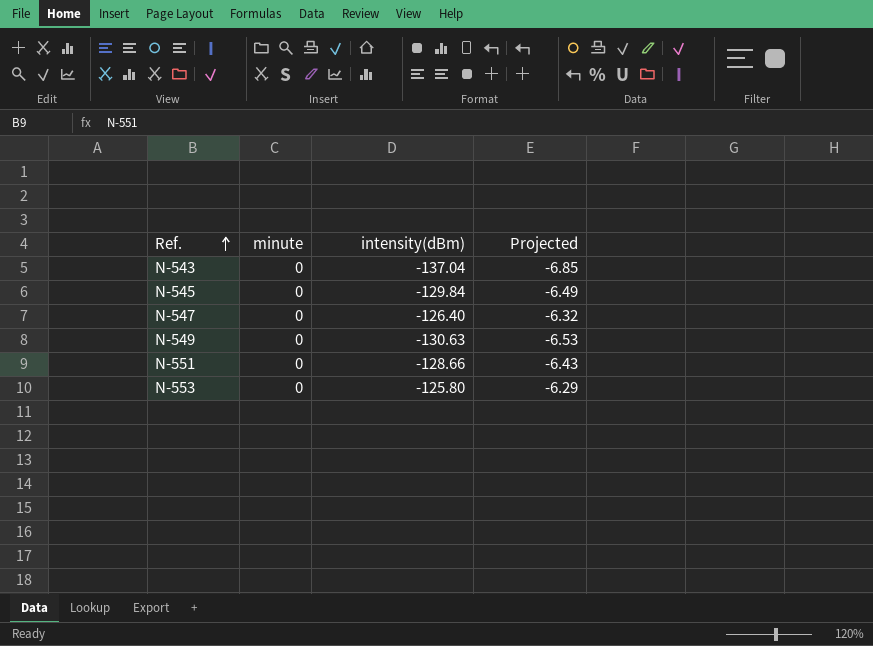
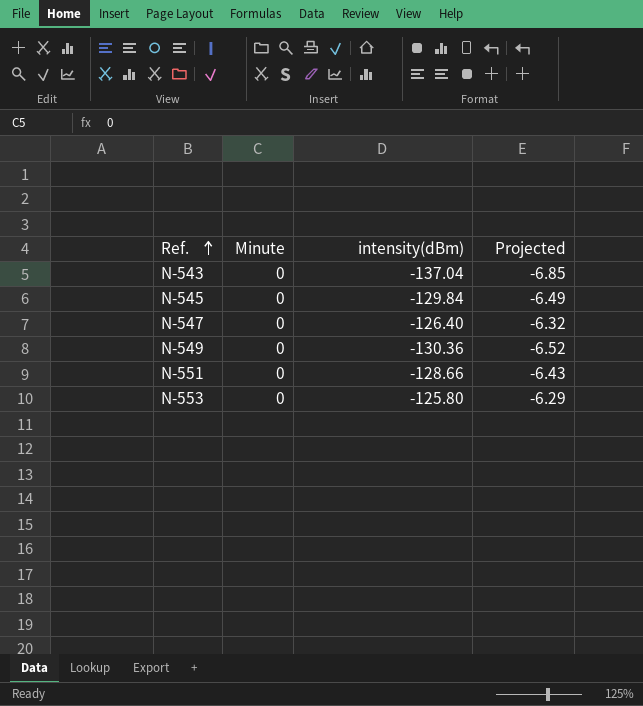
column name: minute -> Minute
N-549 | intensity(dBm): -130.63 -> -130.36
N-549 | Projected: -6.53 -> -6.52

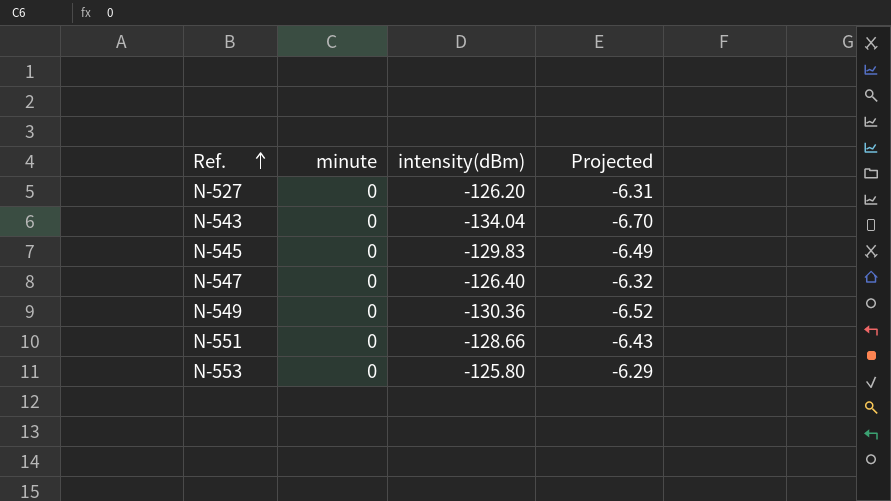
column name: Minute -> minute
row N-527: none -> 0 | -126.20 | -6.31
N-543 | intensity(dBm): -137.04 -> -134.04
N-543 | Projected: -6.85 -> -6.70
N-545 | intensity(dBm): -129.84 -> -129.83

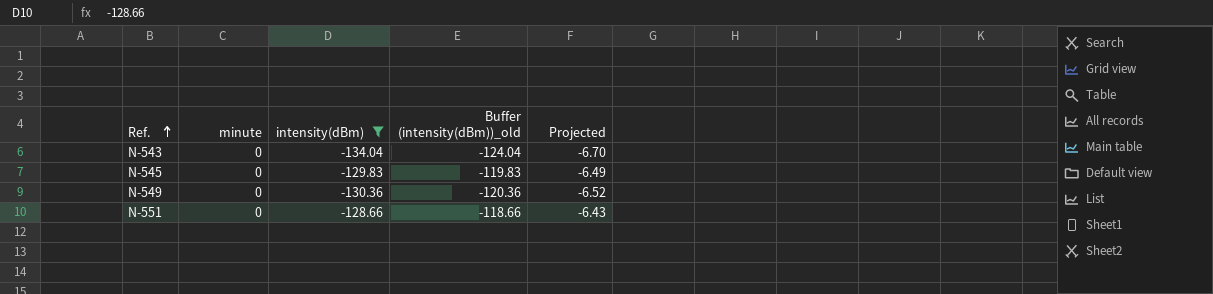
filter: none -> intensity(dBm) <= -128.66
column Buffer (intensity(dBm))_old | formula: none -> [intensity(dBm)] + 10

